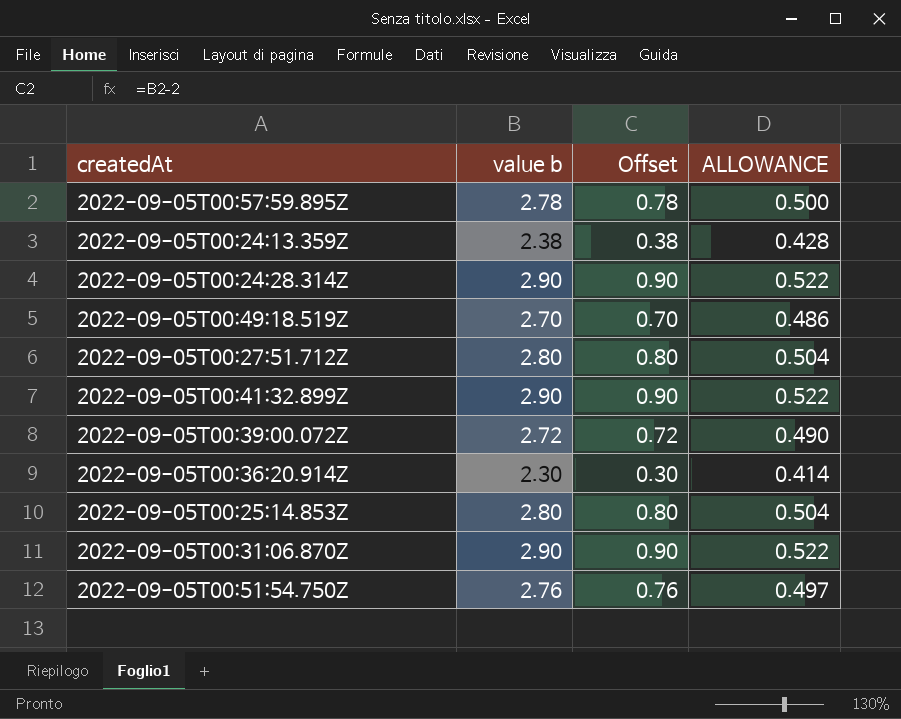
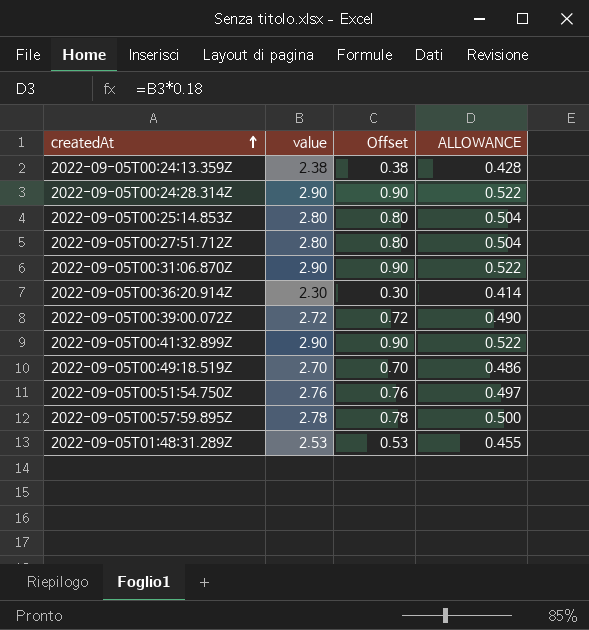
row order: none -> createdAt ascending
column name: value b -> value
row 2022-09-05T01:48:31.289Z: none -> 2.53 | 0.53 | 0.455

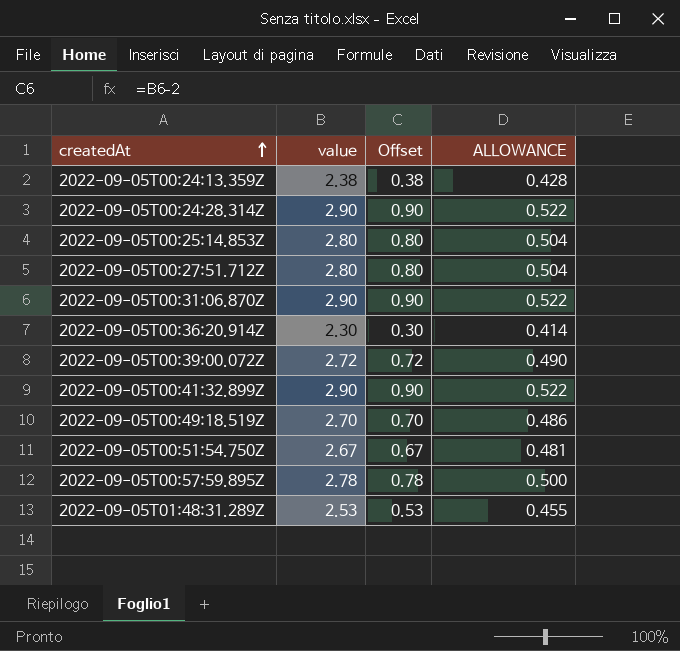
2022-09-05T00:51:54.750Z | value: 2.76 -> 2.67
2022-09-05T00:51:54.750Z | Offset: 0.76 -> 0.67
2022-09-05T00:51:54.750Z | ALLOWANCE: 0.497 -> 0.481

